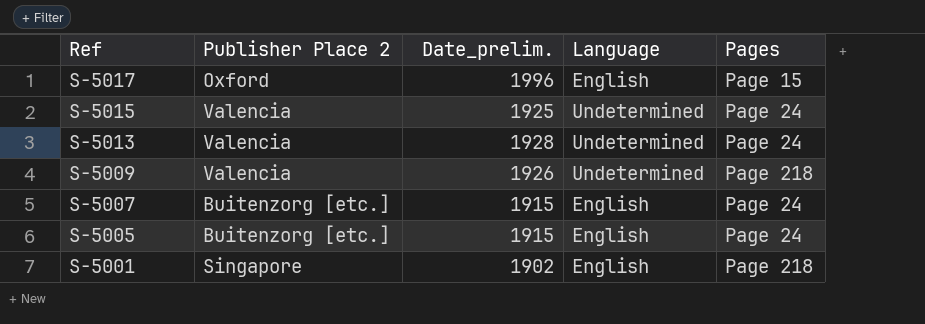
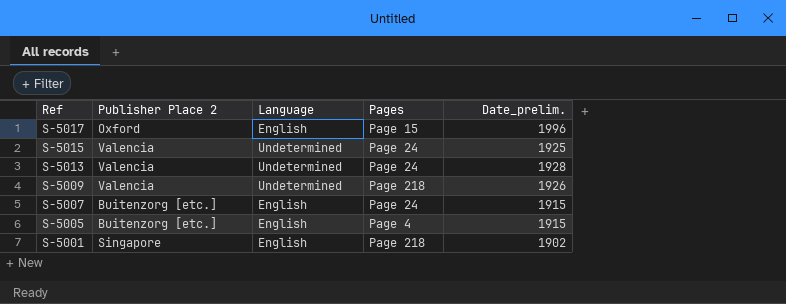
column Date_prelim. | position: 3 -> 5
S-5005 | Pages: Page 24 -> Page 4

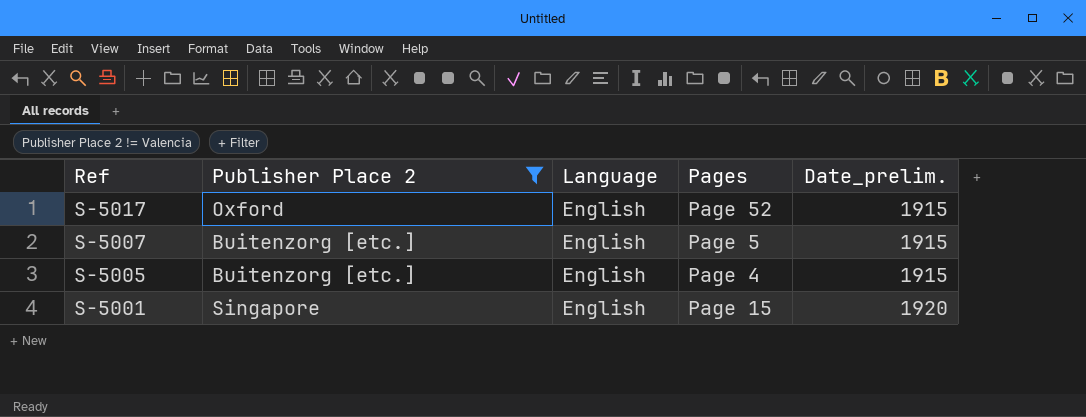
filter: none -> Publisher Place 2 != Valencia
S-5017 | Pages: Page 15 -> Page 52
S-5017 | Date_prelim.: 1996 -> 1915
S-5007 | Pages: Page 24 -> Page 5
S-5001 | Pages: Page 218 -> Page 15
S-5001 | Date_prelim.: 1902 -> 1920

